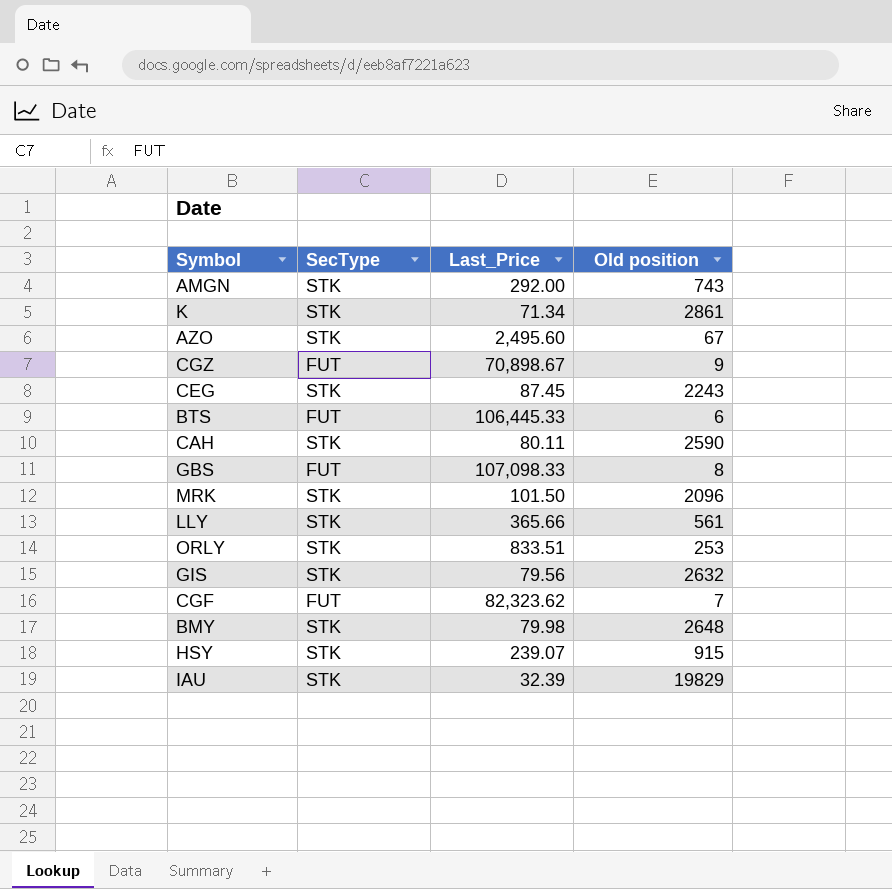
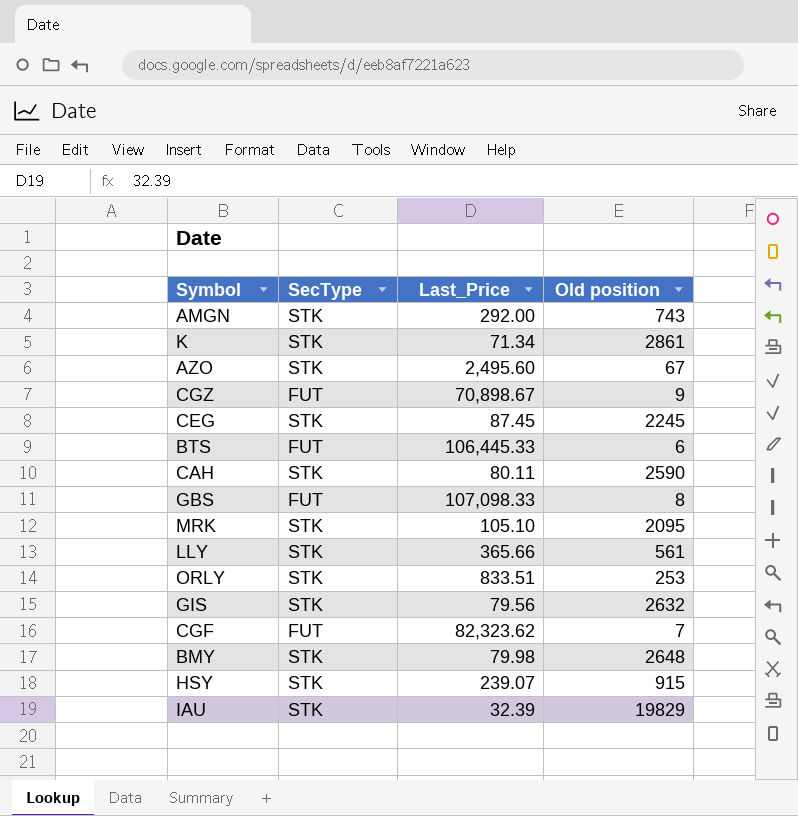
CEG | Old position: 2243 -> 2245
MRK | Last_Price: 101.50 -> 105.10
MRK | Old position: 2096 -> 2095

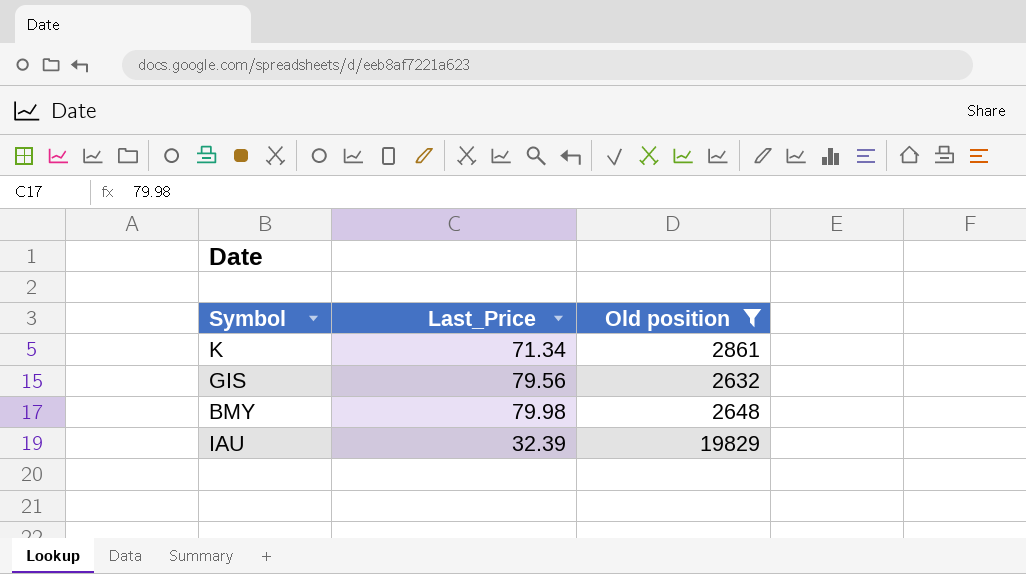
filter: none -> Old position >= 2632
column SecType | position: 2 -> none

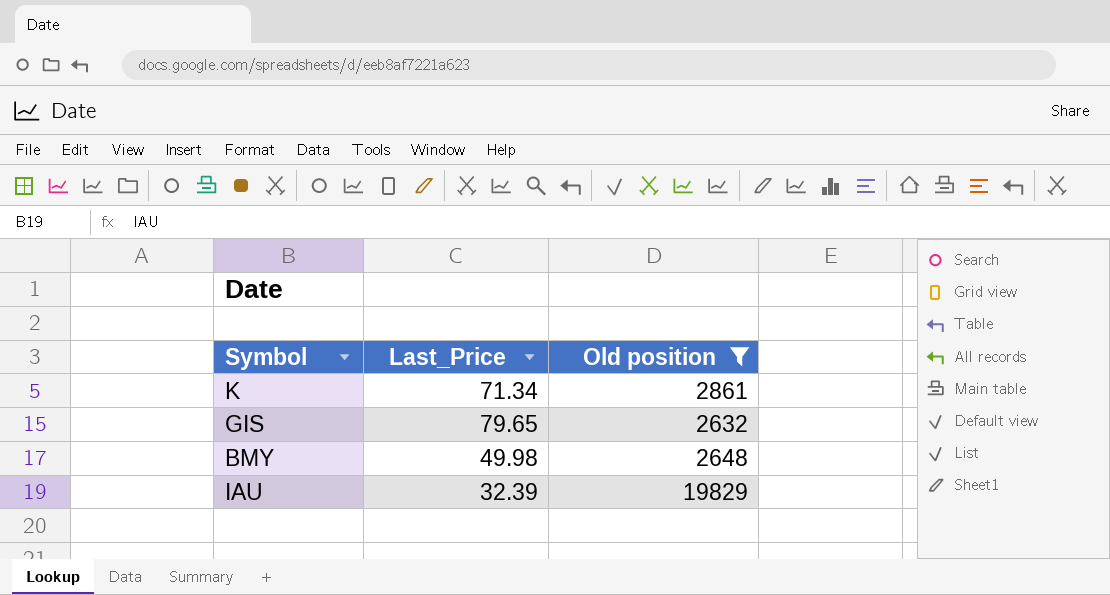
GIS | Last_Price: 79.56 -> 79.65
BMY | Last_Price: 79.98 -> 49.98

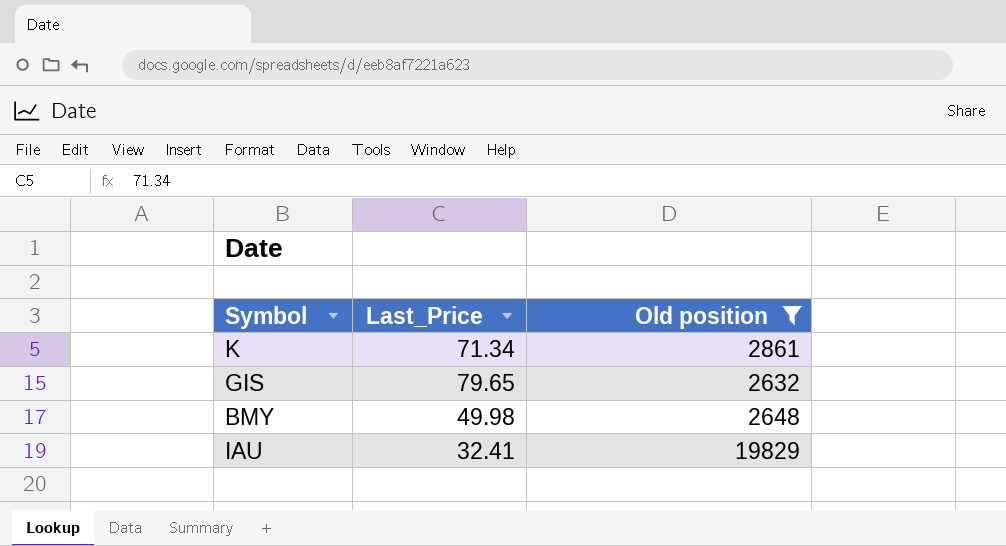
IAU | Last_Price: 32.39 -> 32.41

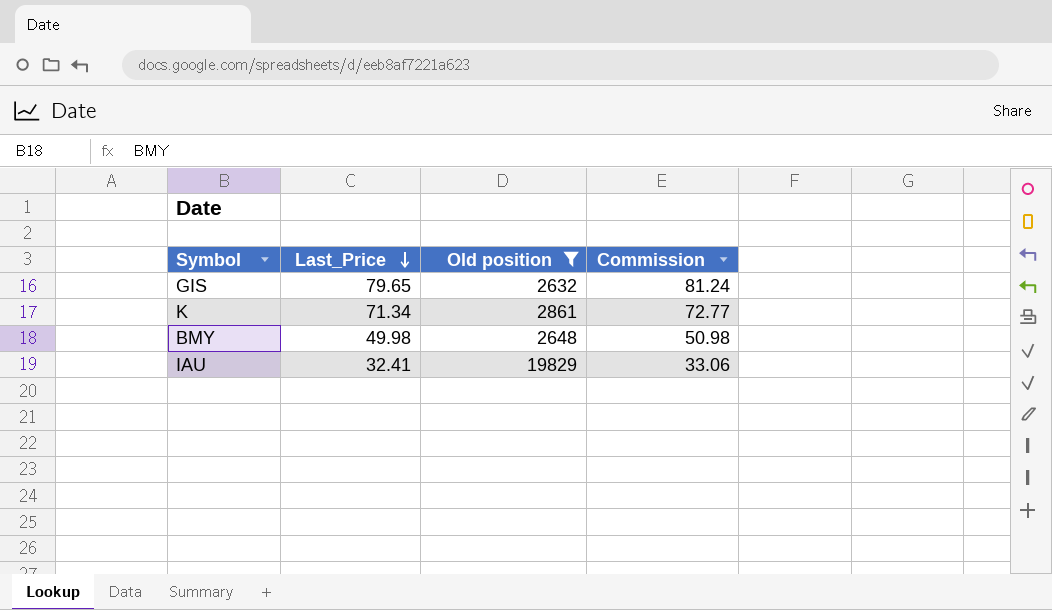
row order: none -> Last_Price descending
column Commission | formula: none -> [Last_Price] * 1.02

